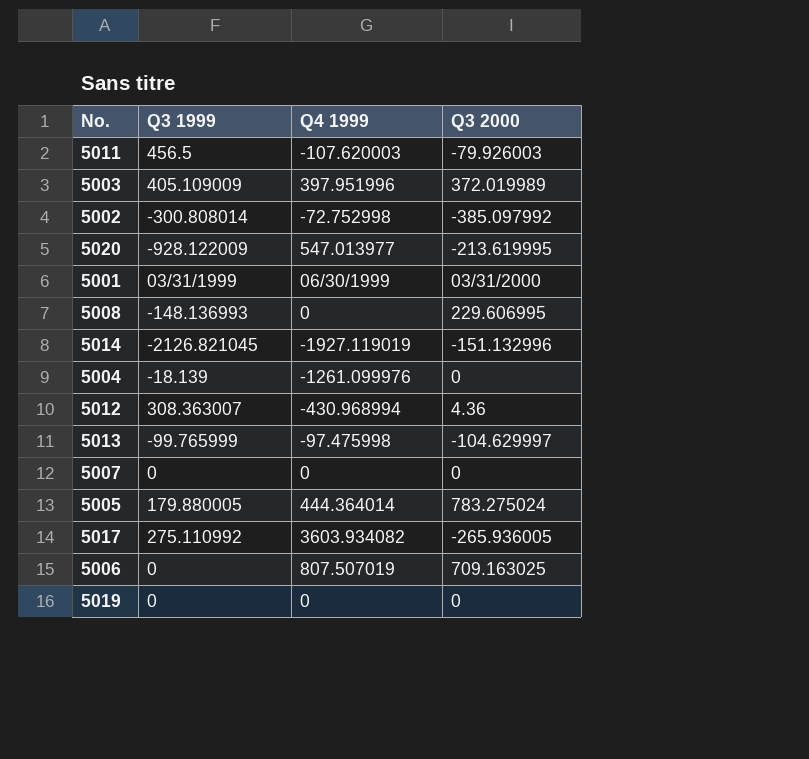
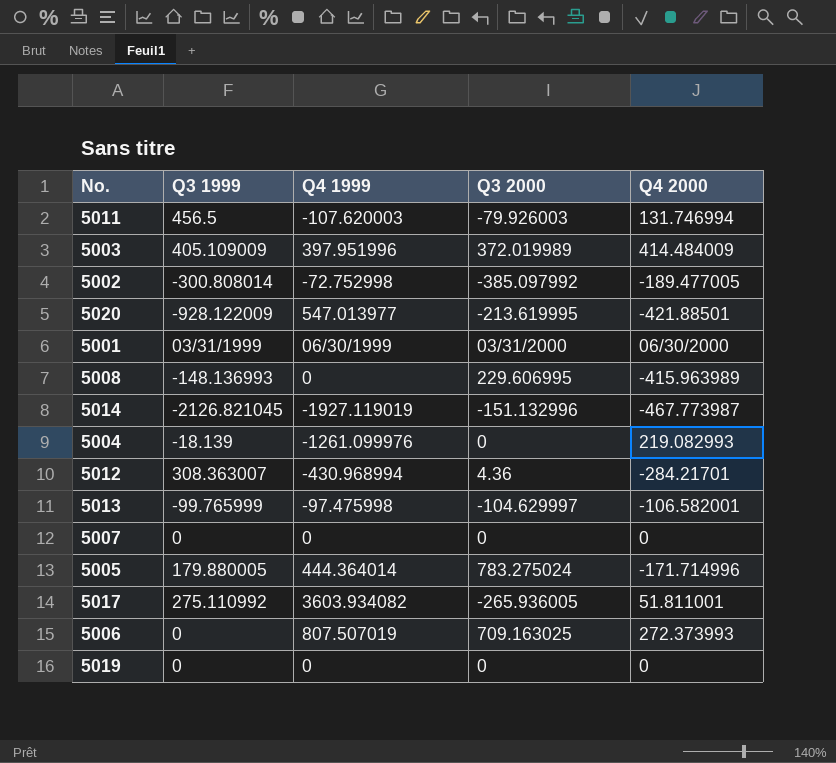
column Q4 2000 | position: none -> 5

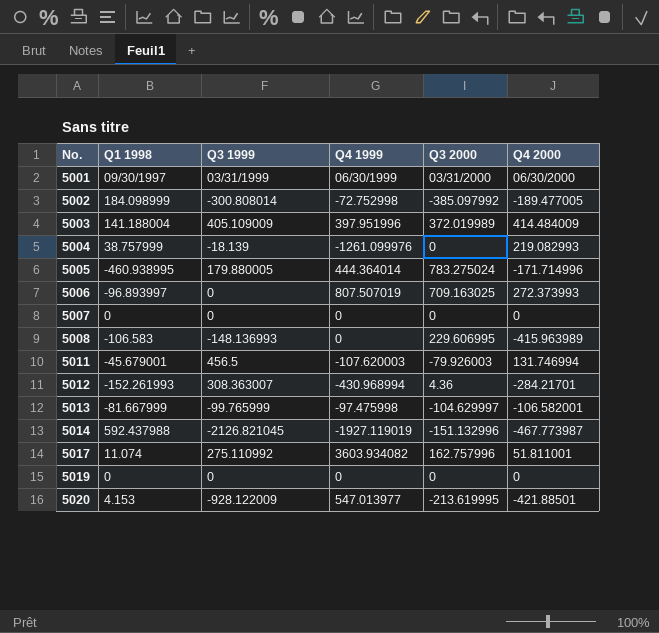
row order: none -> No. ascending
column Q1 1998 | position: none -> 2
5017 | Q3 2000: -265.936005 -> 162.757996

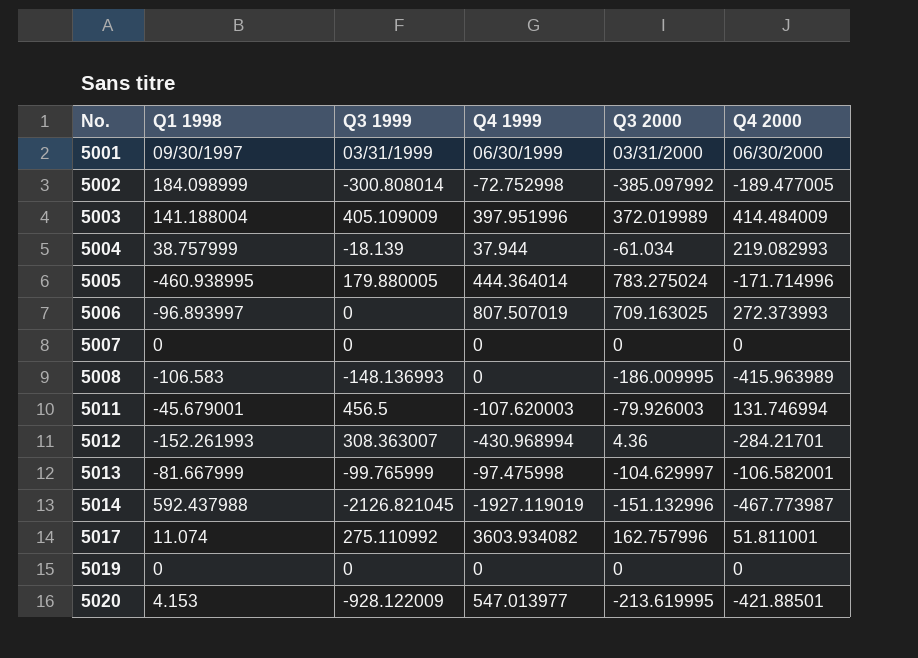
5004 | Q4 1999: -1261.099976 -> 37.944
5004 | Q3 2000: 0 -> -61.034
5008 | Q3 2000: 229.606995 -> -186.009995

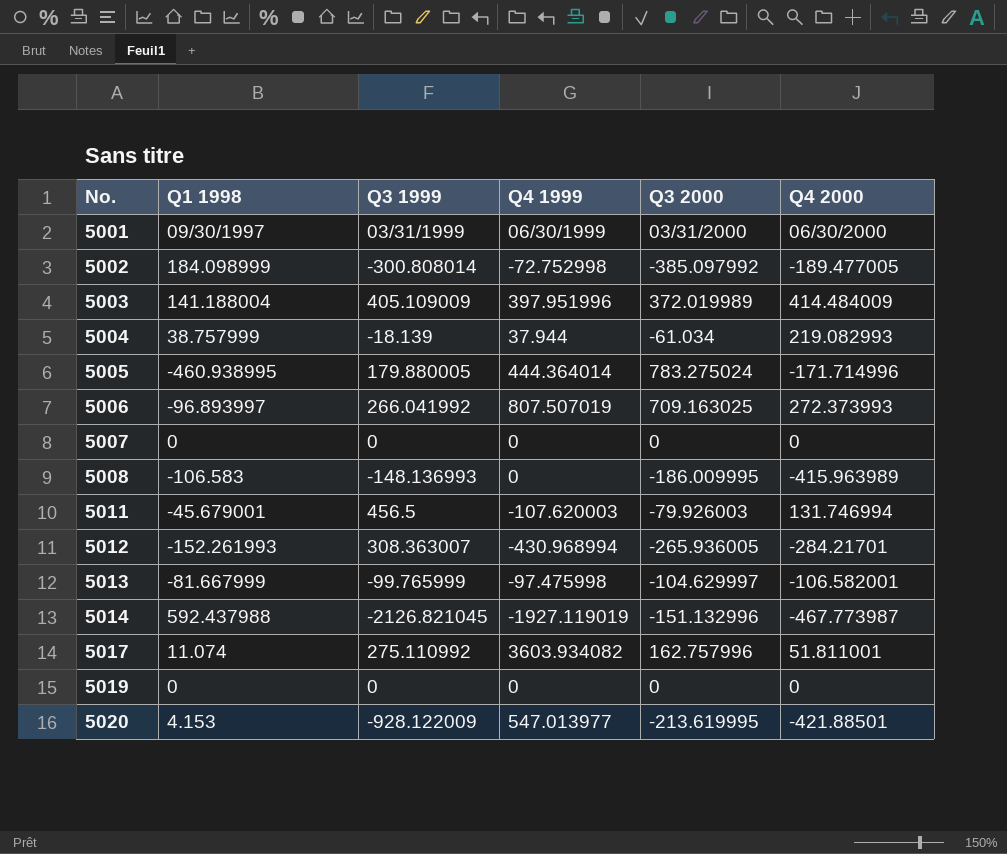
5006 | Q3 1999: 0 -> 266.041992
5012 | Q3 2000: 4.36 -> -265.936005

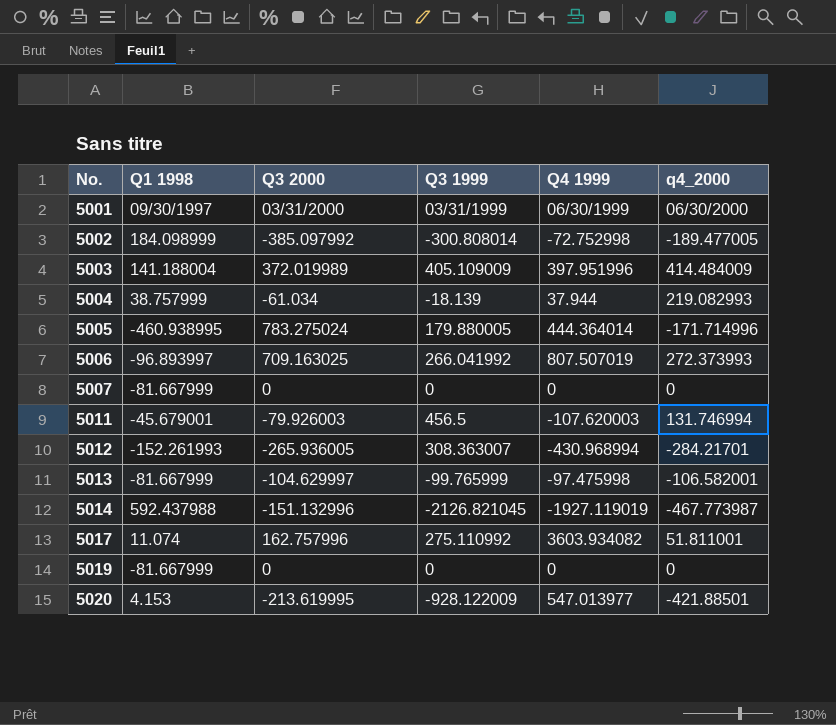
column Q3 2000 | position: 5 -> 3
column name: Q4 2000 -> q4_2000
row 5008: -106.583 | -148.136993 | 0 | -186.009995 | -415.963989 -> none
5007 | Q1 1998: 0 -> -81.667999
5019 | Q1 1998: 0 -> -81.667999

